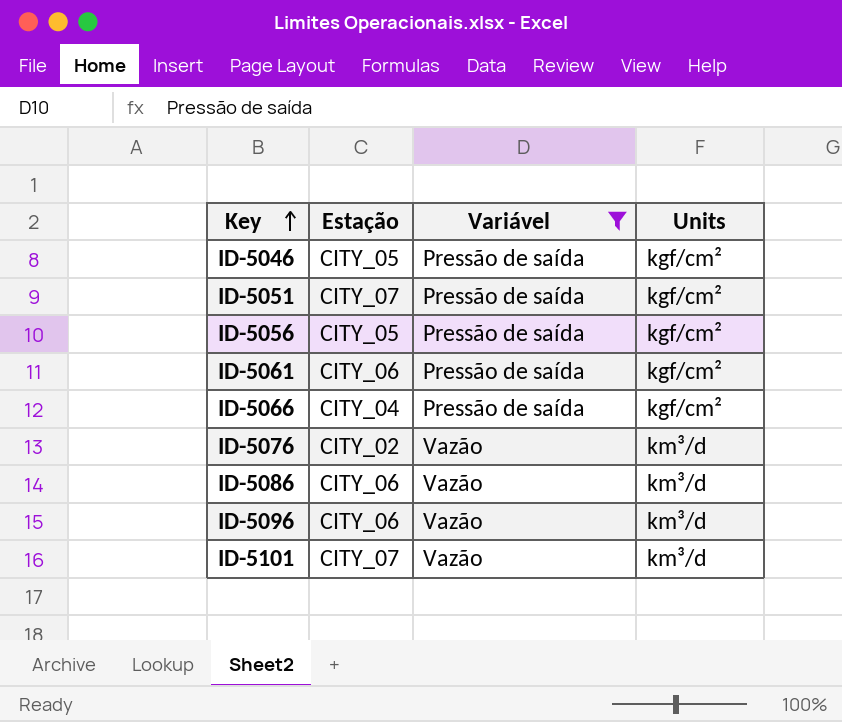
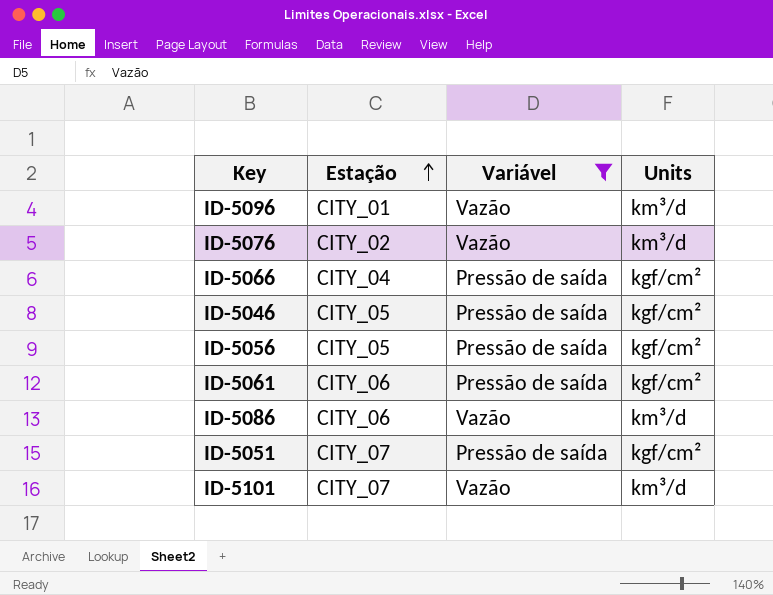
row order: Key ascending -> Estação ascending
ID-5096 | Estação: CITY_06 -> CITY_01

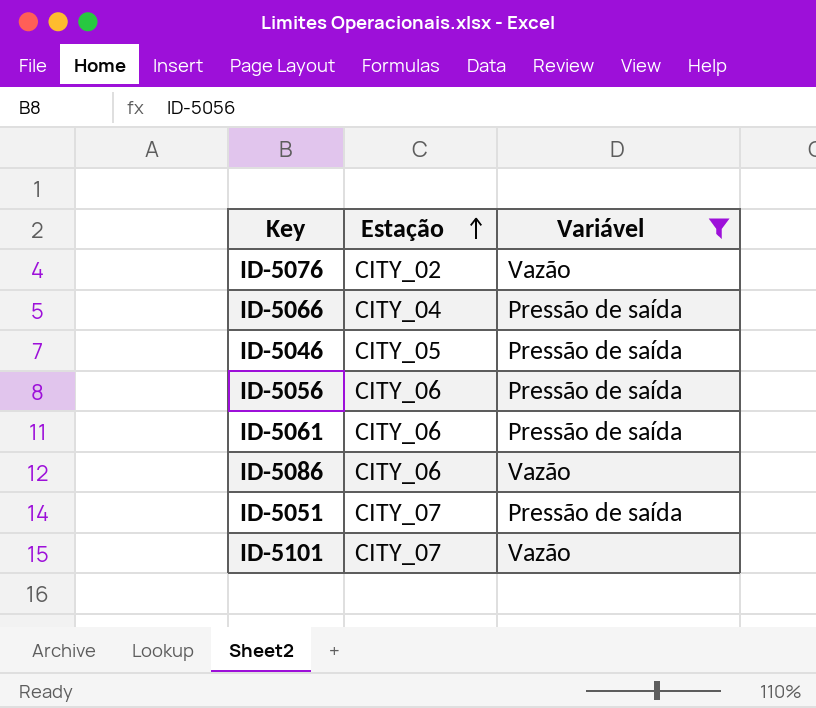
column Units | position: 4 -> none
row ID-5096: CITY_01 | Vazão | km³/d -> none
ID-5056 | Estação: CITY_05 -> CITY_06

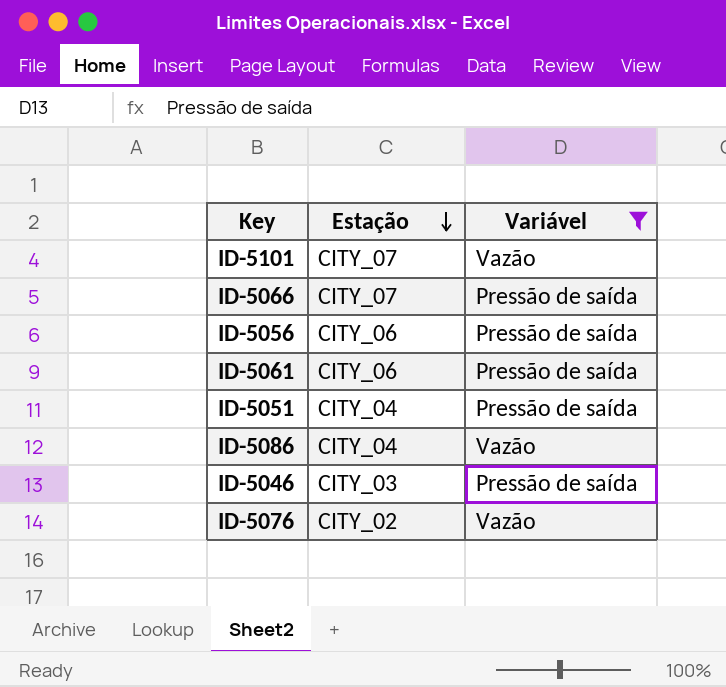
row order: Estação ascending -> Estação descending
ID-5066 | Estação: CITY_04 -> CITY_07
ID-5051 | Estação: CITY_07 -> CITY_04
ID-5086 | Estação: CITY_06 -> CITY_04
ID-5046 | Estação: CITY_05 -> CITY_03

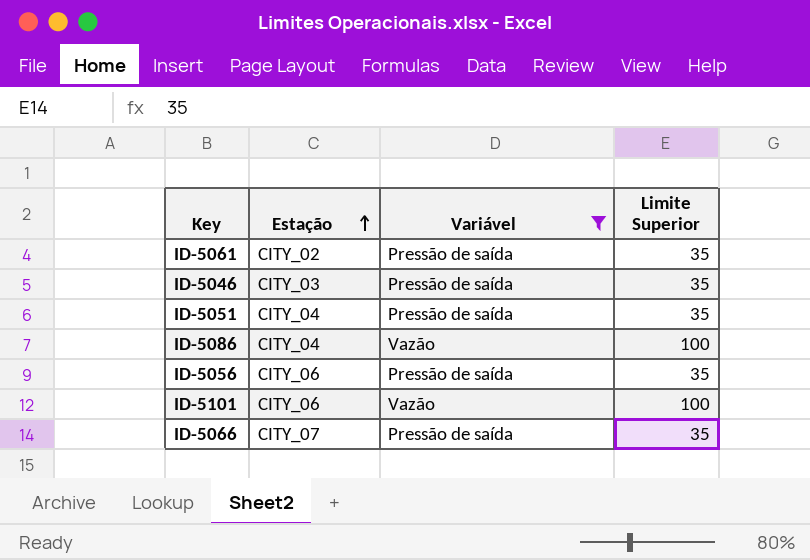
row order: Estação descending -> Estação ascending
column Limite Superior | position: none -> 4
row ID-5076: CITY_02 | Vazão -> none
ID-5061 | Estação: CITY_06 -> CITY_02
ID-5101 | Estação: CITY_07 -> CITY_06

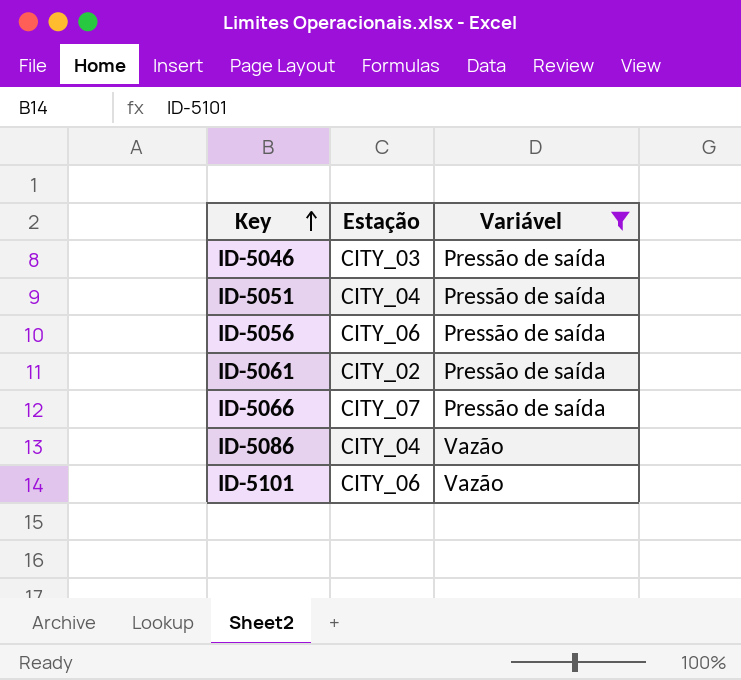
row order: Estação ascending -> Key ascending
column Limite Superior | position: 4 -> none

